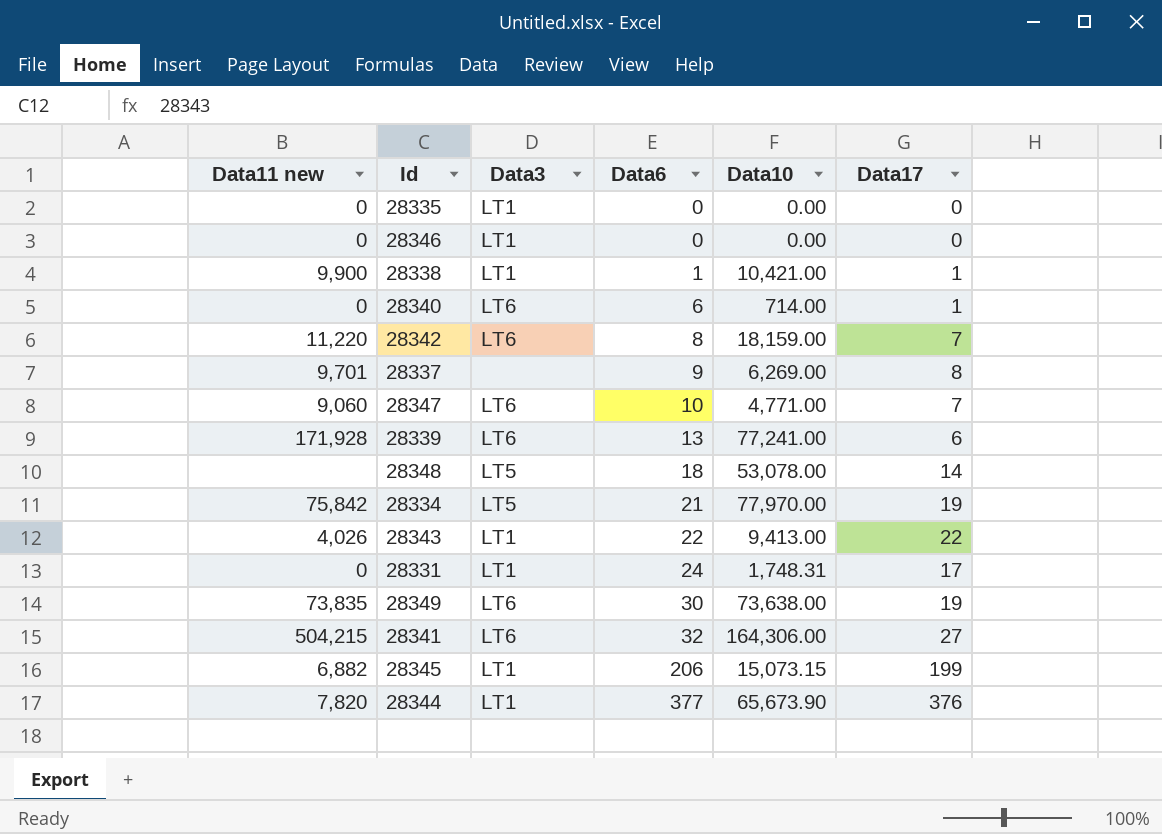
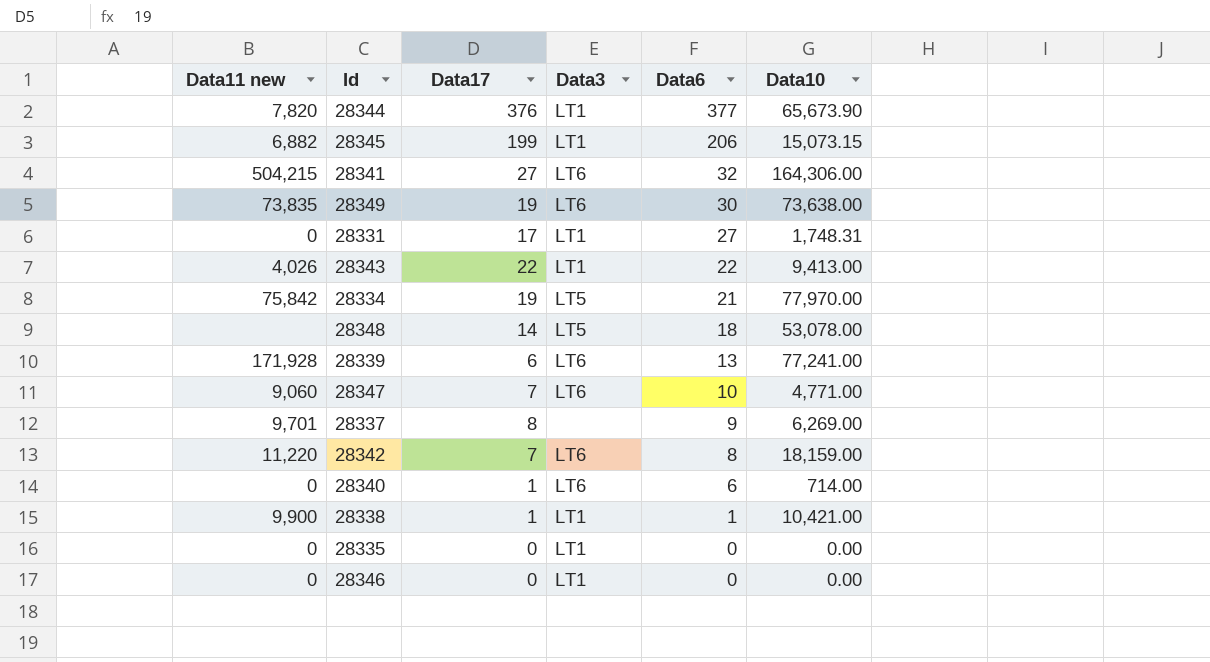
row order: Data6 ascending -> Data6 descending
column Data17 | position: 6 -> 3
28331 | Data6: 24 -> 27

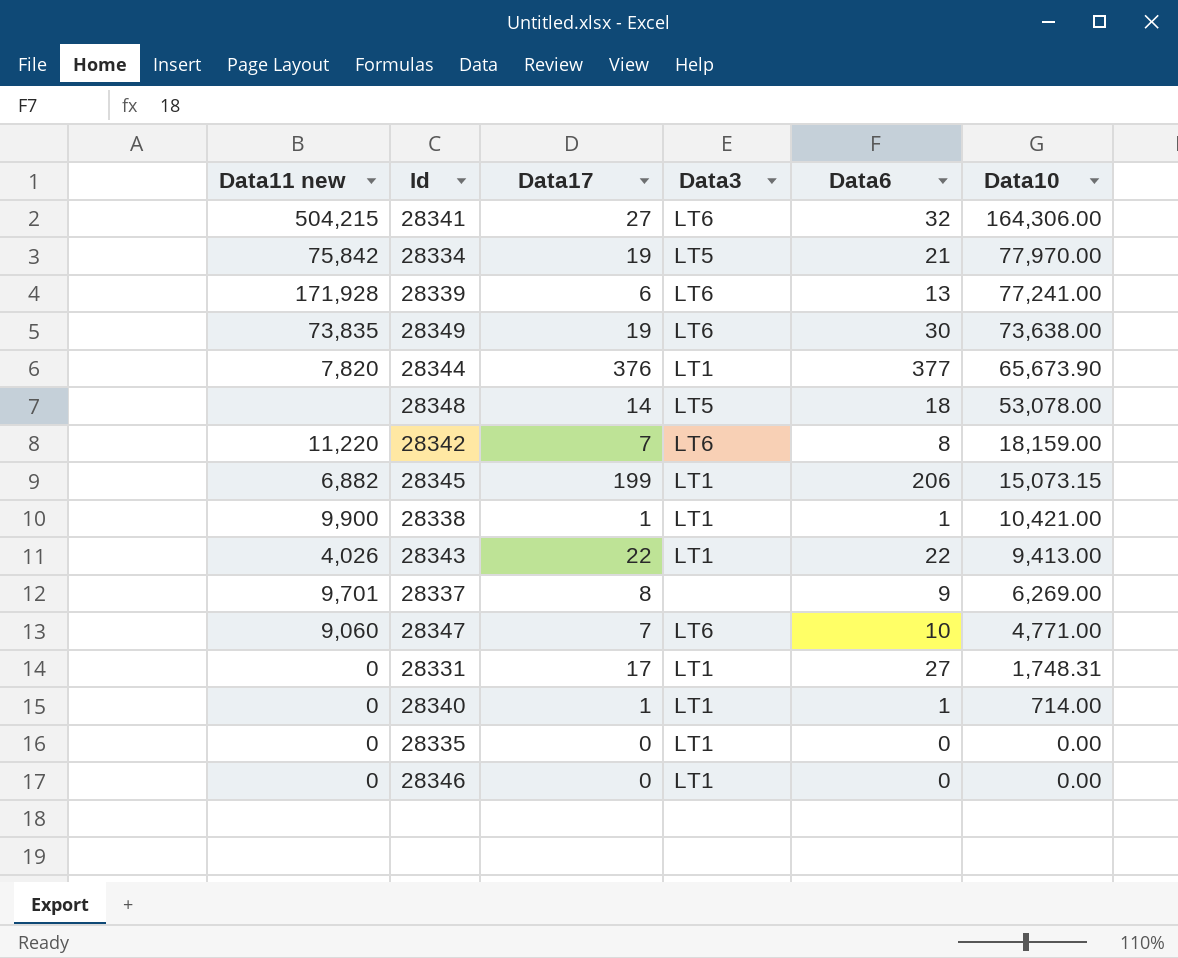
row order: Data6 descending -> Data10 descending
28340 | Data3: LT6 -> LT1
28340 | Data6: 6 -> 1

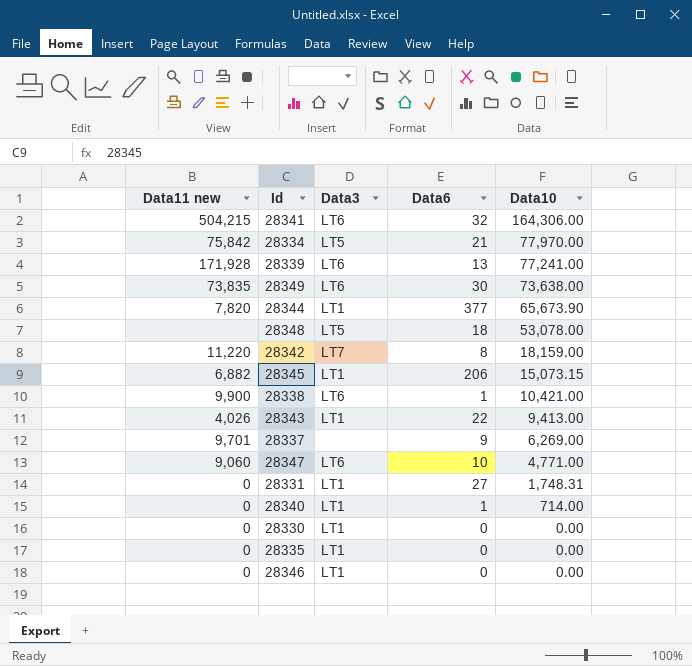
column Data17 | position: 3 -> none
28342 | Data3: LT6 -> LT7
28338 | Data3: LT1 -> LT6
row 28330: none -> 0 | LT1 | 0 | 0.00

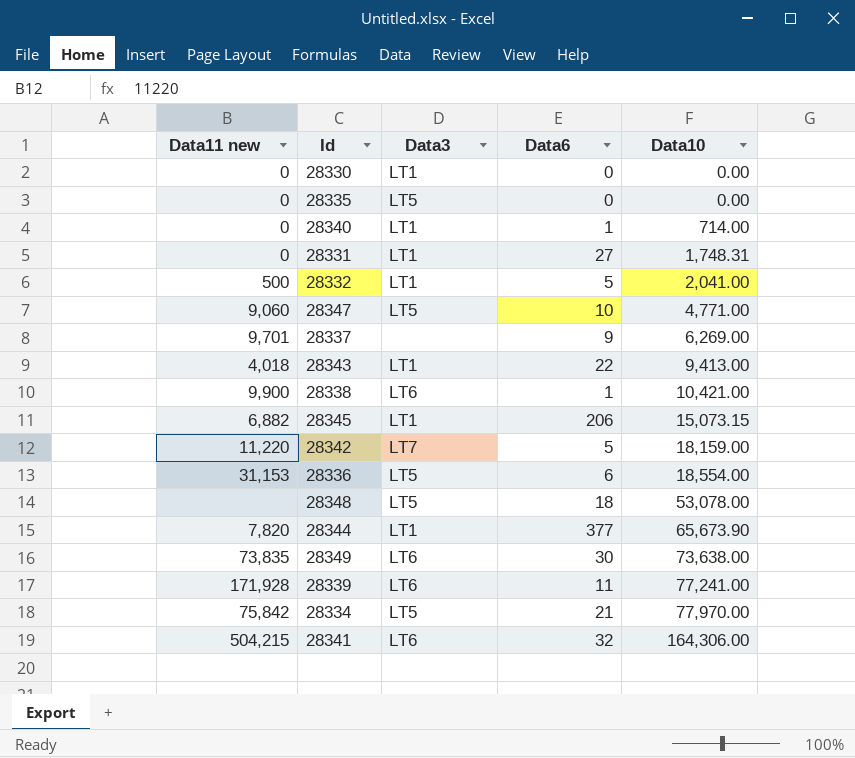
row order: Data10 descending -> Data10 ascending
row 28346: 0 | LT1 | 0 | 0.00 -> none
28335 | Data3: LT1 -> LT5
row 28332: none -> 500 | LT1 | 5 | 2,041.00
28347 | Data3: LT6 -> LT5
28343 | Data11 new: 4,026 -> 4,018
28342 | Data6: 8 -> 5
row 28336: none -> 31,153 | LT5 | 6 | 18,554.00
28339 | Data6: 13 -> 11

